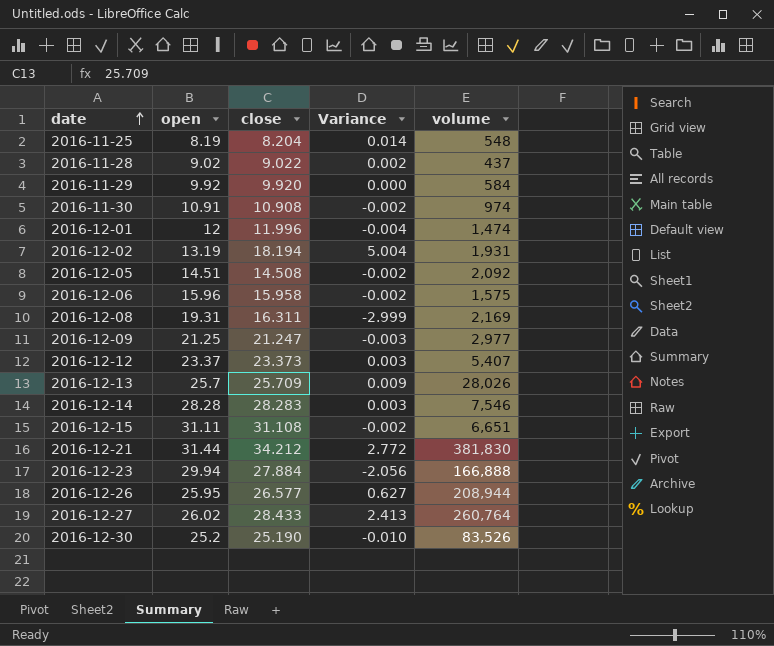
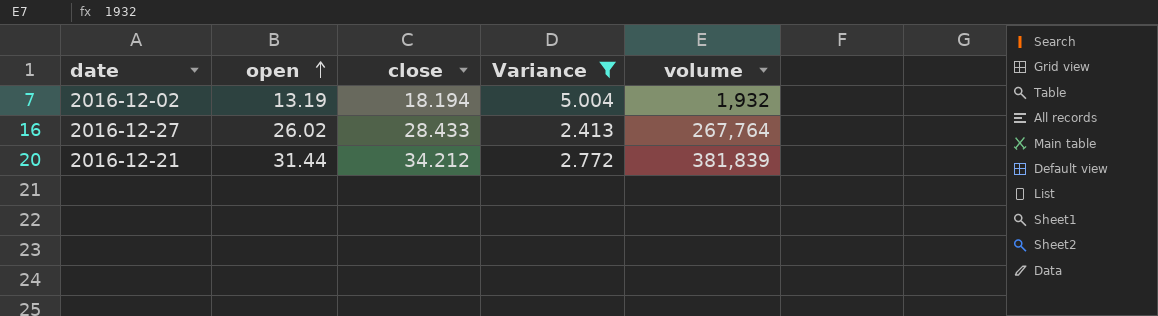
filter: none -> Variance >= 2.413
row order: date ascending -> open ascending
2016-12-02 | volume: 1,931 -> 1,932
2016-12-27 | volume: 260,764 -> 267,764
2016-12-21 | volume: 381,830 -> 381,839

